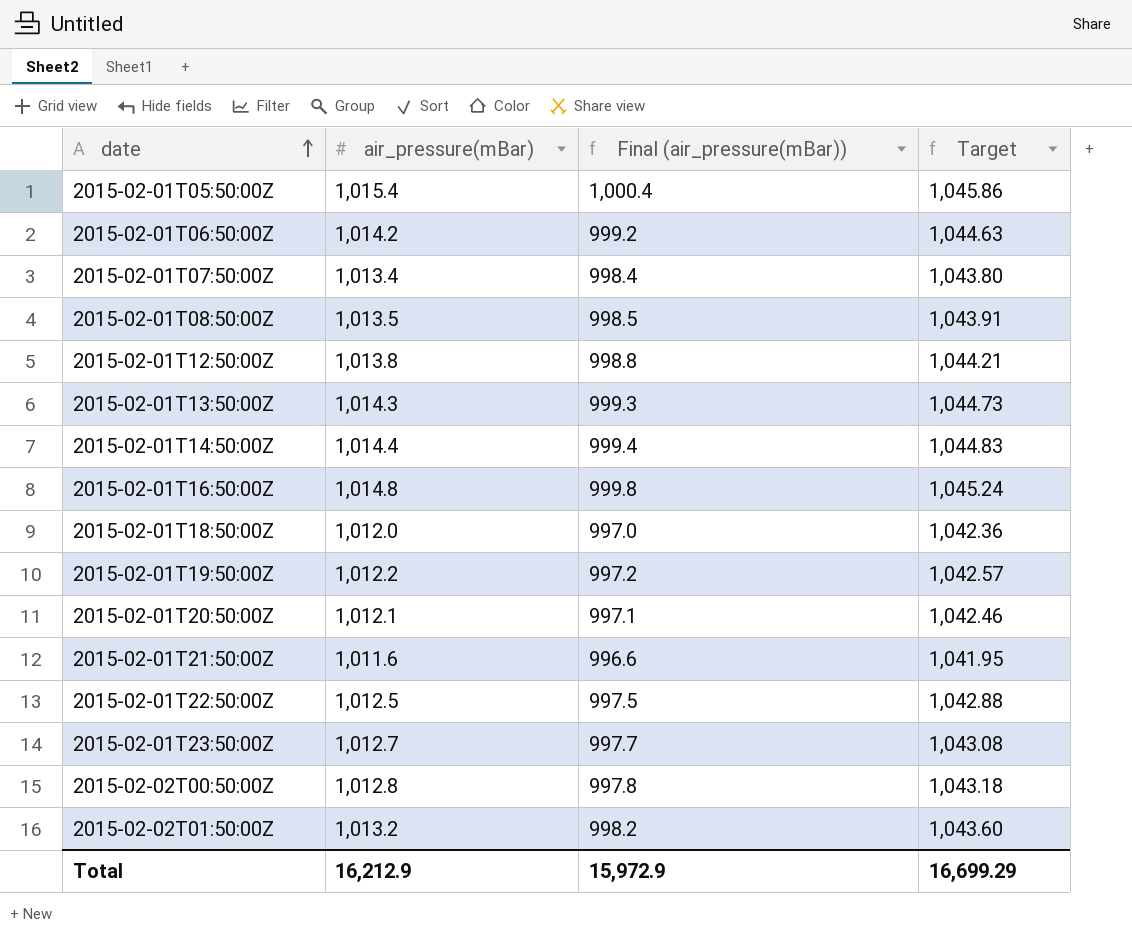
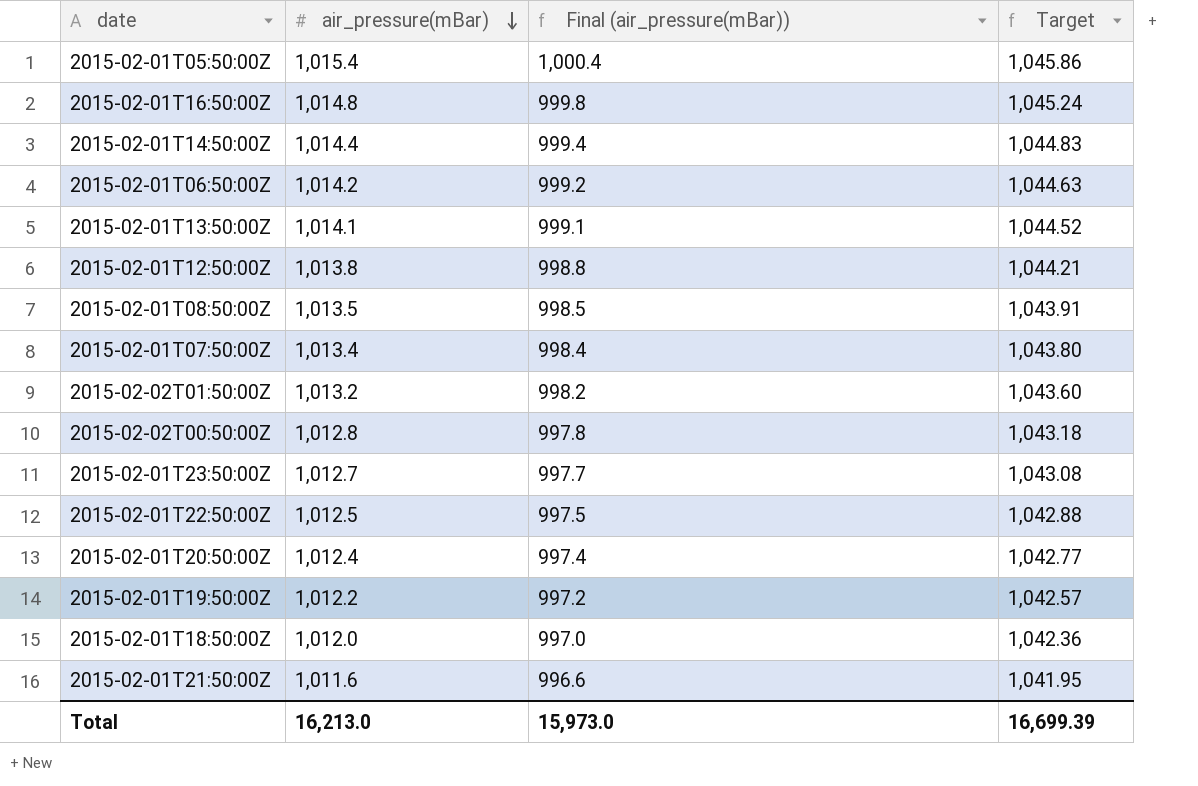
row order: date ascending -> air_pressure(mBar) descending
2015-02-01T13:50:00Z | air_pressure(mBar): 1,014.3 -> 1,014.1
2015-02-01T13:50:00Z | Final (air_pressure(mBar)): 999.3 -> 999.1
2015-02-01T13:50:00Z | Target: 1,044.73 -> 1,044.52
2015-02-01T20:50:00Z | air_pressure(mBar): 1,012.1 -> 1,012.4
2015-02-01T20:50:00Z | Final (air_pressure(mBar)): 997.1 -> 997.4
2015-02-01T20:50:00Z | Target: 1,042.46 -> 1,042.77
Total | air_pressure(mBar): 16,212.9 -> 16,213.0
Total | Final (air_pressure(mBar)): 15,972.9 -> 15,973.0
Total | Target: 16,699.29 -> 16,699.39

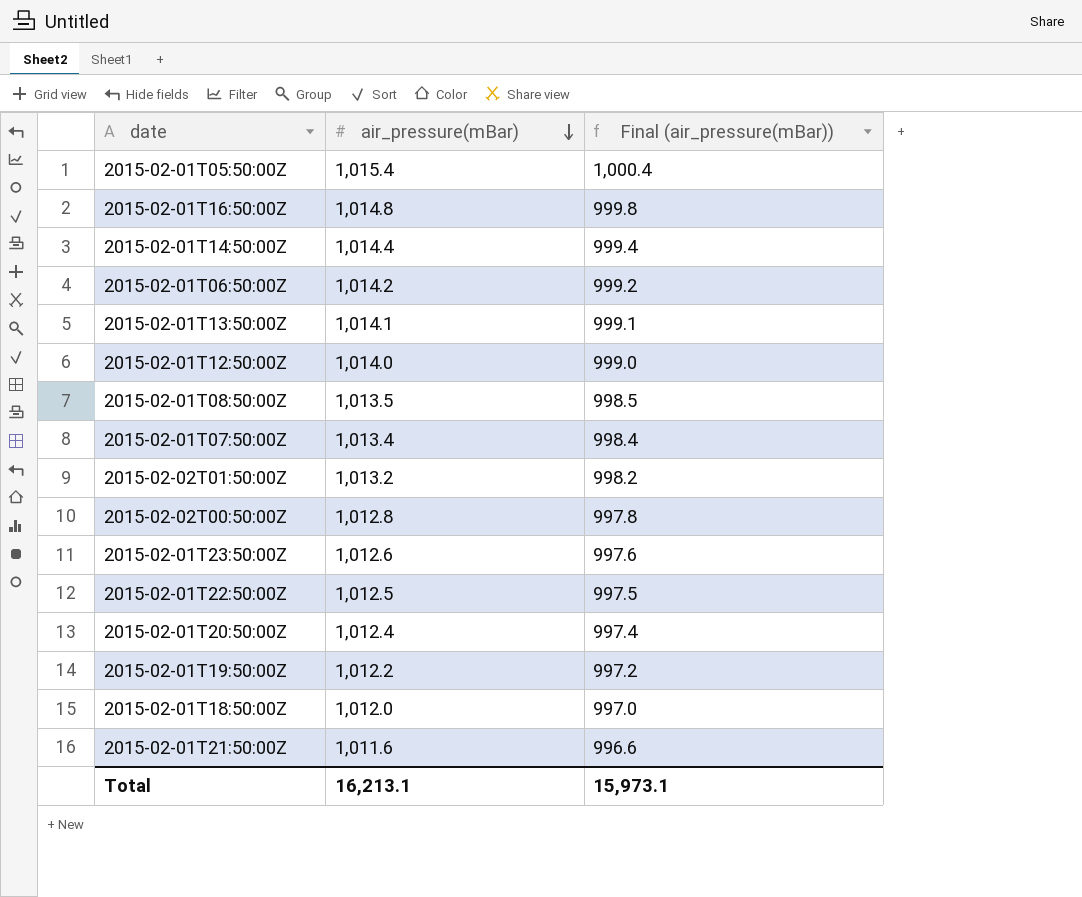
column Target | formula: [air_pressure(mBar)] * 1.03 -> none
2015-02-01T12:50:00Z | air_pressure(mBar): 1,013.8 -> 1,014.0
2015-02-01T12:50:00Z | Final (air_pressure(mBar)): 998.8 -> 999.0
2015-02-01T23:50:00Z | air_pressure(mBar): 1,012.7 -> 1,012.6
2015-02-01T23:50:00Z | Final (air_pressure(mBar)): 997.7 -> 997.6
Total | air_pressure(mBar): 16,213.0 -> 16,213.1
Total | Final (air_pressure(mBar)): 15,973.0 -> 15,973.1

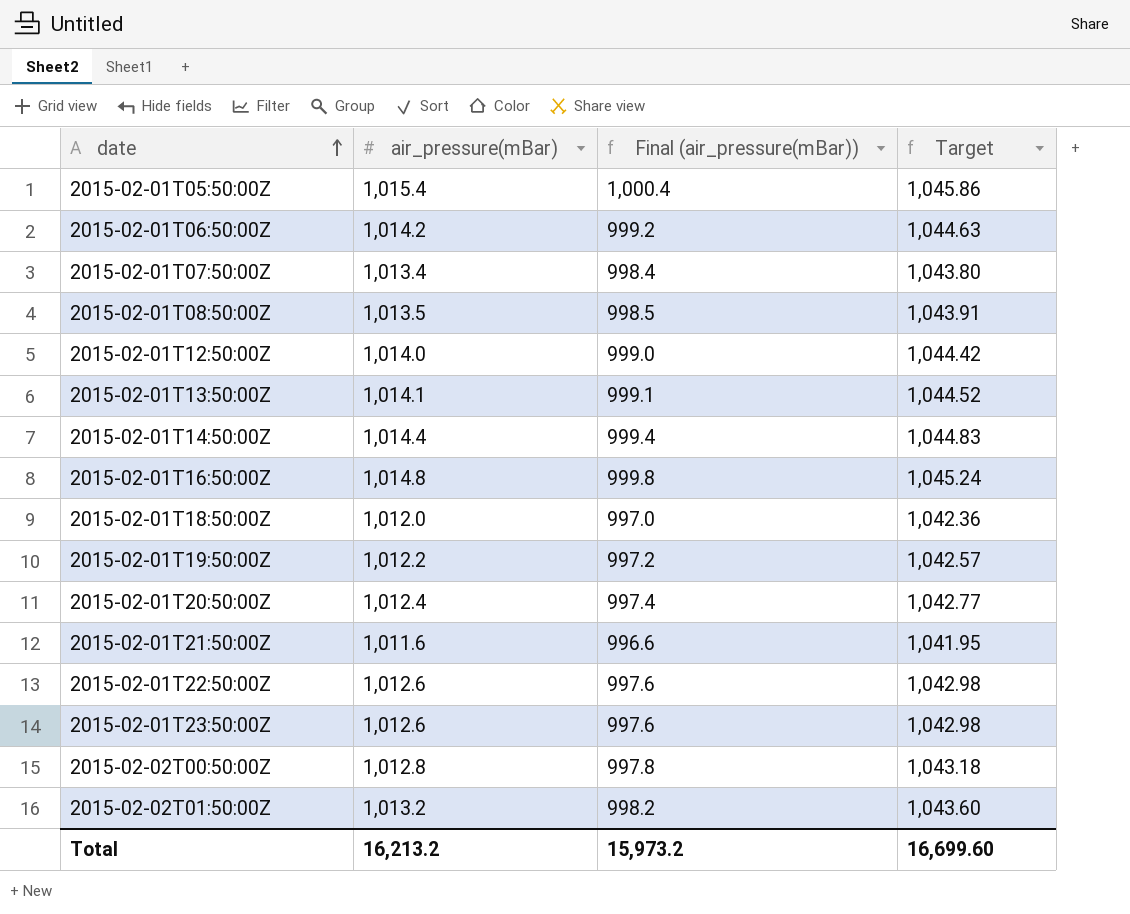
row order: air_pressure(mBar) descending -> date ascending
column Target | formula: none -> [air_pressure(mBar)] * 1.03
2015-02-01T22:50:00Z | air_pressure(mBar): 1,012.5 -> 1,012.6
2015-02-01T22:50:00Z | Final (air_pressure(mBar)): 997.5 -> 997.6
Total | air_pressure(mBar): 16,213.1 -> 16,213.2
Total | Final (air_pressure(mBar)): 15,973.1 -> 15,973.2

